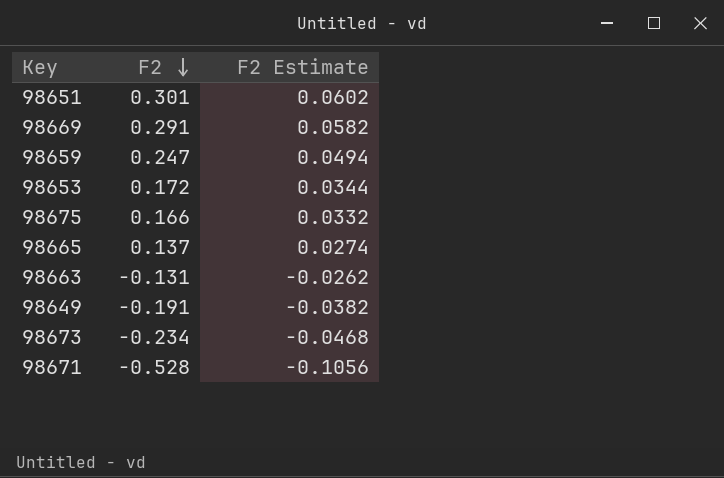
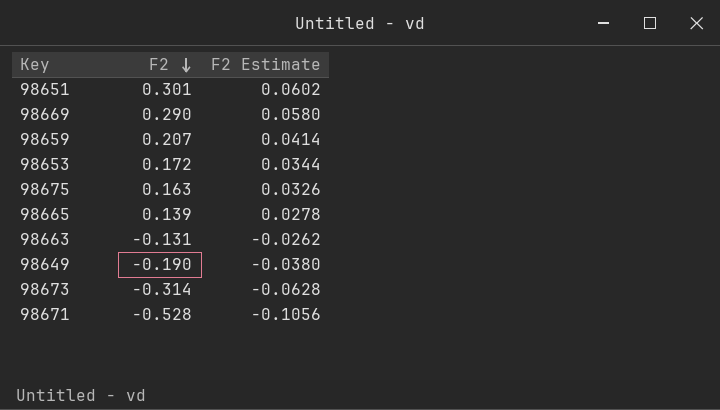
98669 | F2: 0.291 -> 0.290
98669 | F2 Estimate: 0.0582 -> 0.0580
98659 | F2: 0.247 -> 0.207
98659 | F2 Estimate: 0.0494 -> 0.0414
98675 | F2: 0.166 -> 0.163
98675 | F2 Estimate: 0.0332 -> 0.0326
98665 | F2: 0.137 -> 0.139
98665 | F2 Estimate: 0.0274 -> 0.0278
98649 | F2: -0.191 -> -0.190
98649 | F2 Estimate: -0.0382 -> -0.0380
98673 | F2: -0.234 -> -0.314
98673 | F2 Estimate: -0.0468 -> -0.0628

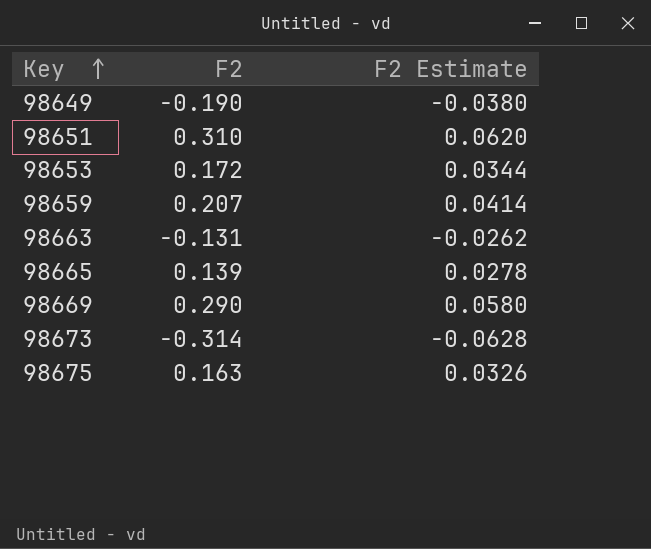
row order: F2 descending -> Key ascending
row 98671: -0.528 | -0.1056 -> none
98651 | F2: 0.301 -> 0.310
98651 | F2 Estimate: 0.0602 -> 0.0620

